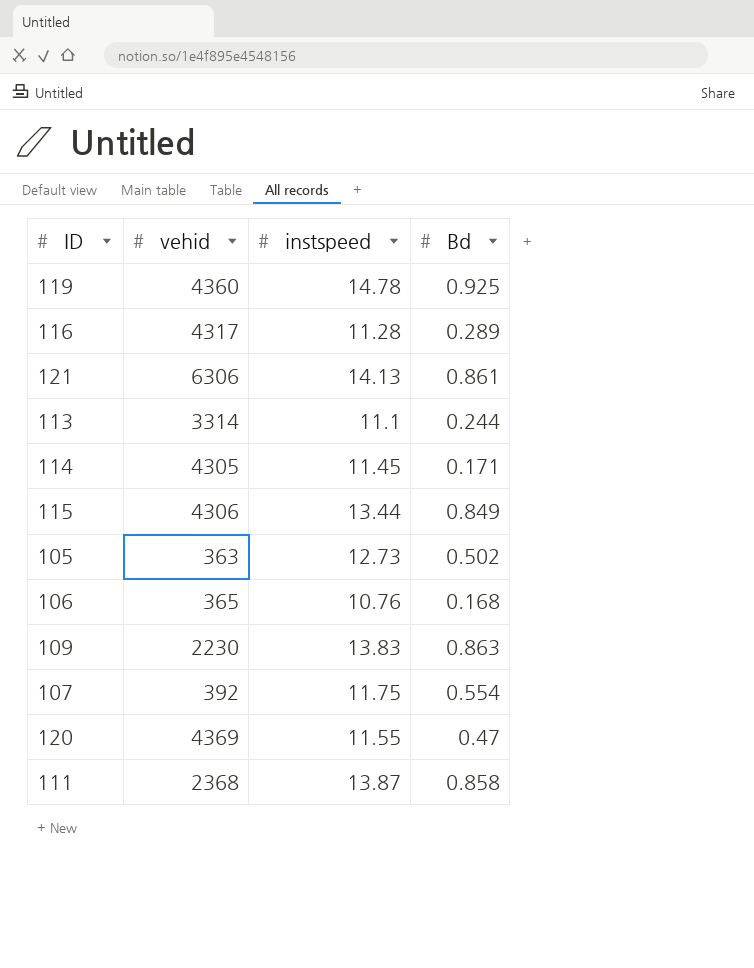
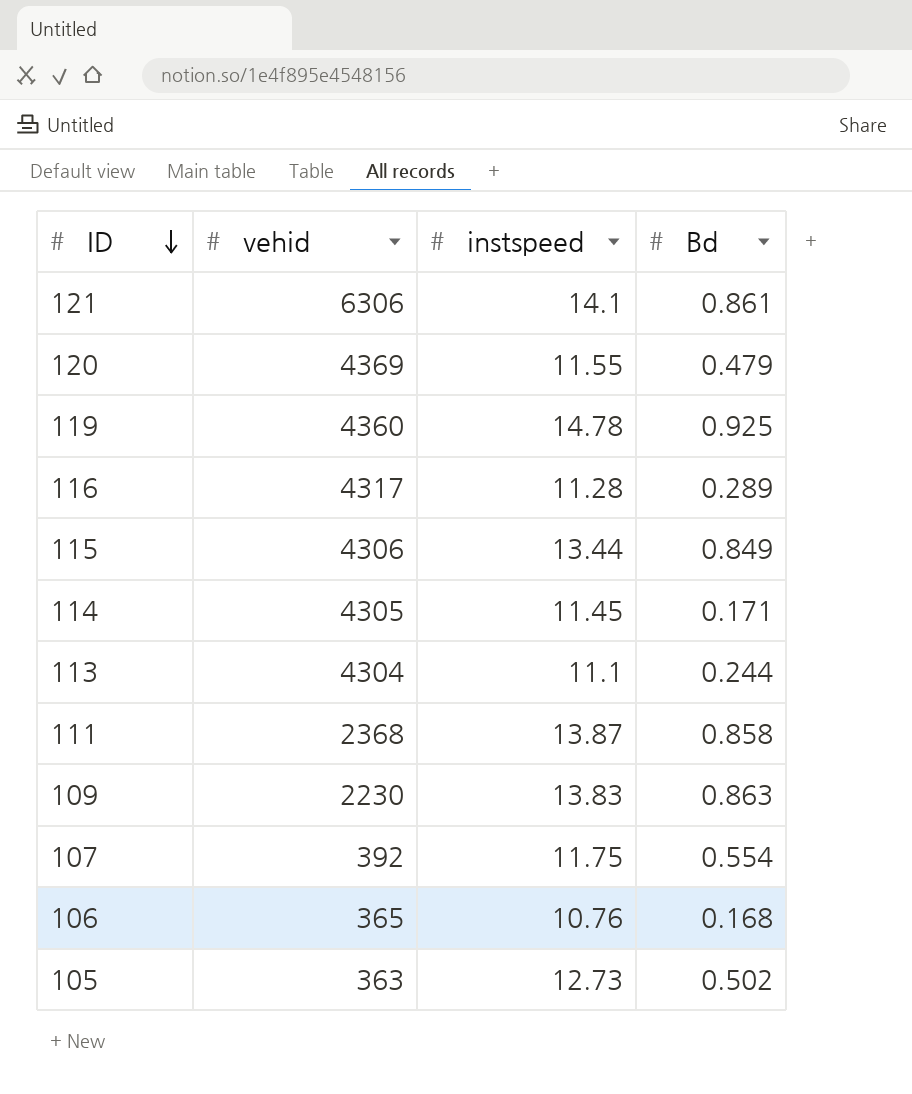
row order: none -> ID descending
121 | instspeed: 14.13 -> 14.1
120 | Bd: 0.47 -> 0.479
113 | vehid: 3314 -> 4304

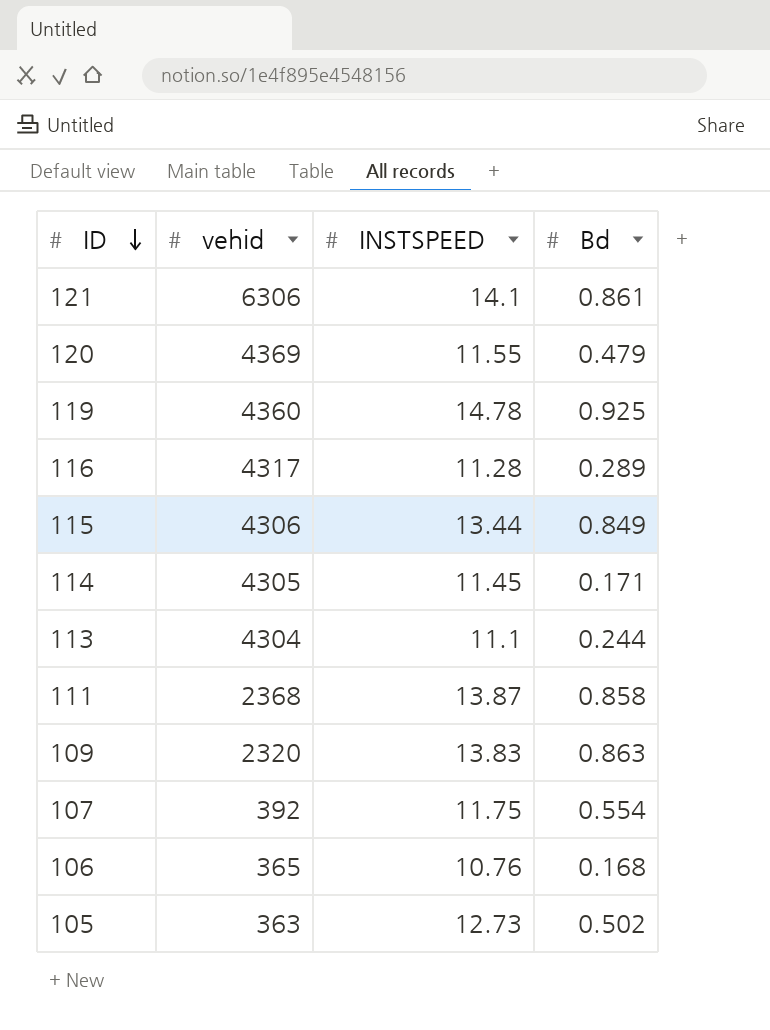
column name: instspeed -> INSTSPEED
109 | vehid: 2230 -> 2320

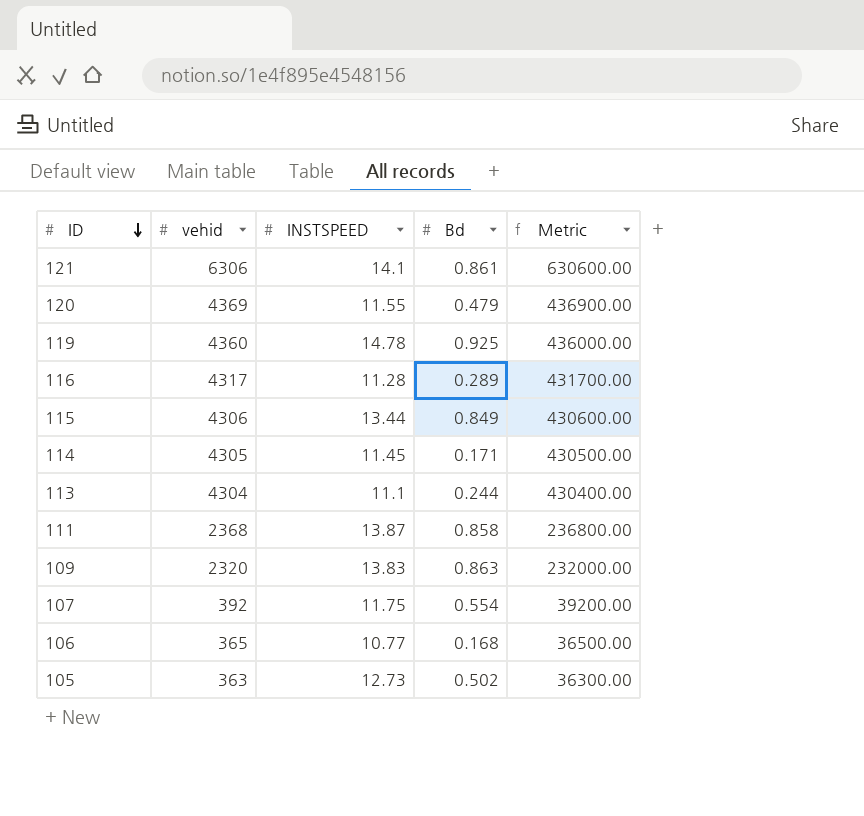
column Metric | formula: none -> [vehid] * 100
106 | INSTSPEED: 10.76 -> 10.77

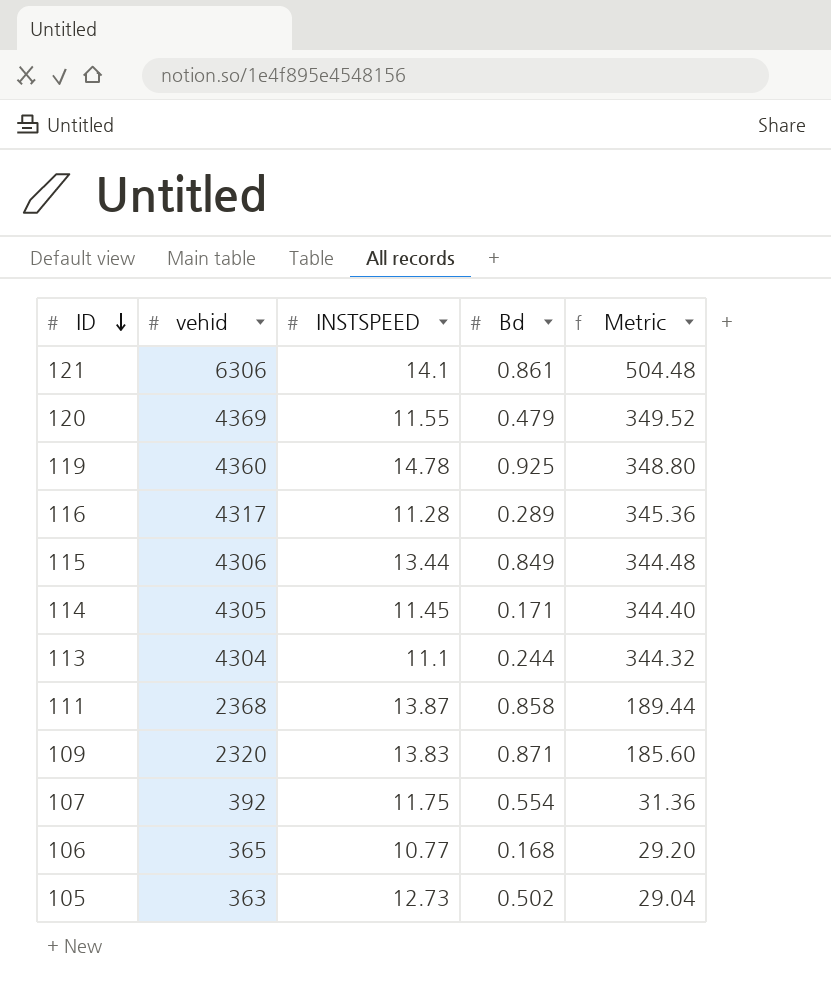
column Metric | formula: [vehid] * 100 -> [vehid] * 0.08
109 | Bd: 0.863 -> 0.871

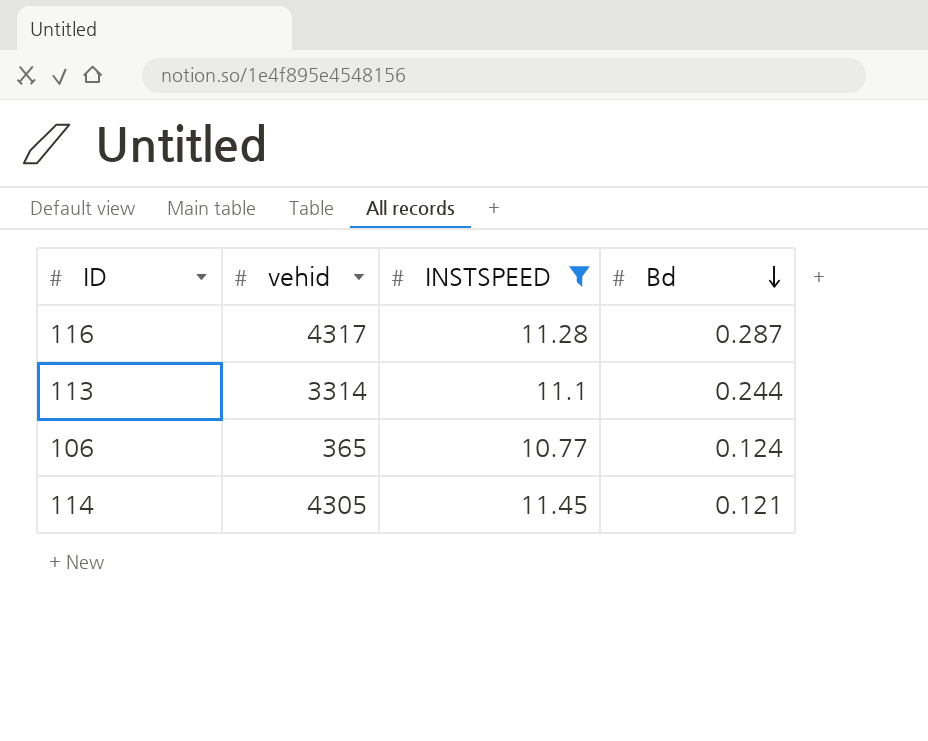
filter: none -> INSTSPEED <= 11.45
row order: ID descending -> Bd descending
column Metric | formula: [vehid] * 0.08 -> none
116 | Bd: 0.289 -> 0.287
113 | vehid: 4304 -> 3314
106 | Bd: 0.168 -> 0.124
114 | Bd: 0.171 -> 0.121

